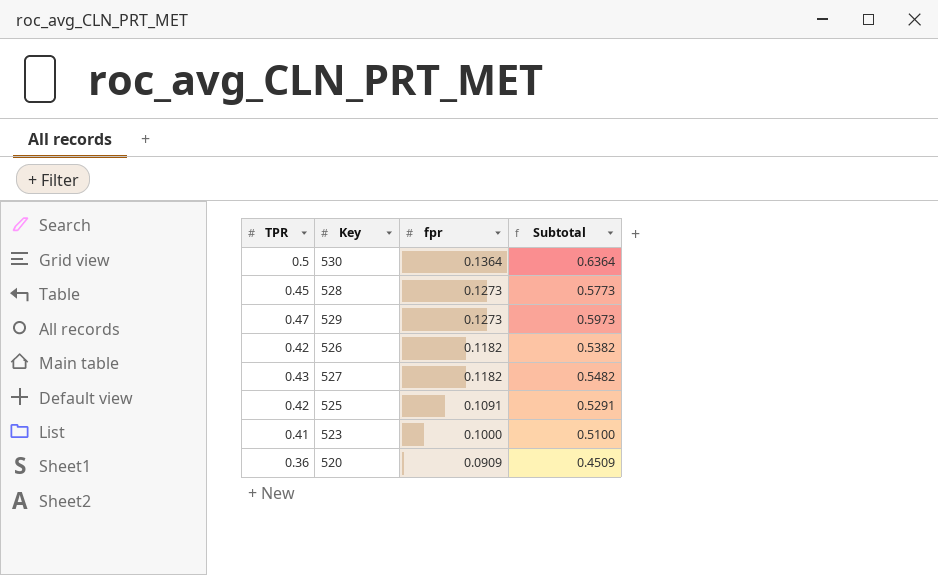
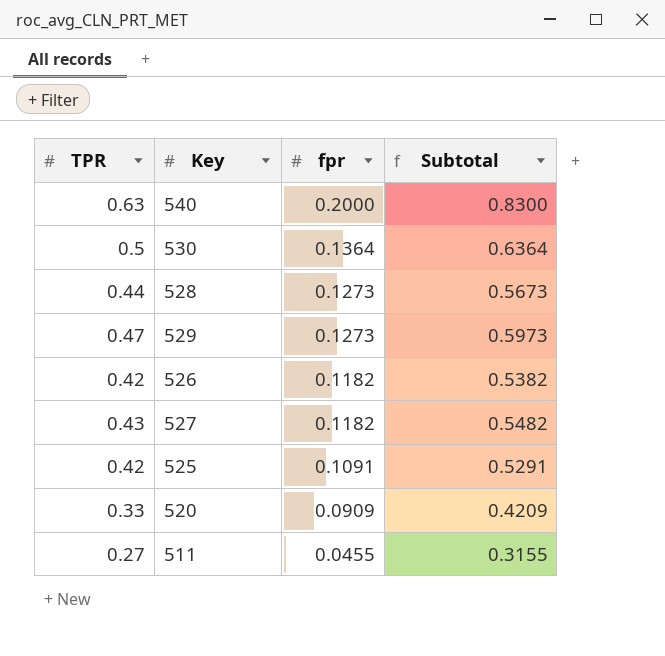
row 523: 0.41 | 0.1000 | 0.5100 -> none
row 540: none -> 0.63 | 0.2000 | 0.8300
528 | TPR: 0.45 -> 0.44
528 | Subtotal: 0.5773 -> 0.5673
520 | TPR: 0.36 -> 0.33
520 | Subtotal: 0.4509 -> 0.4209
row 511: none -> 0.27 | 0.0455 | 0.3155

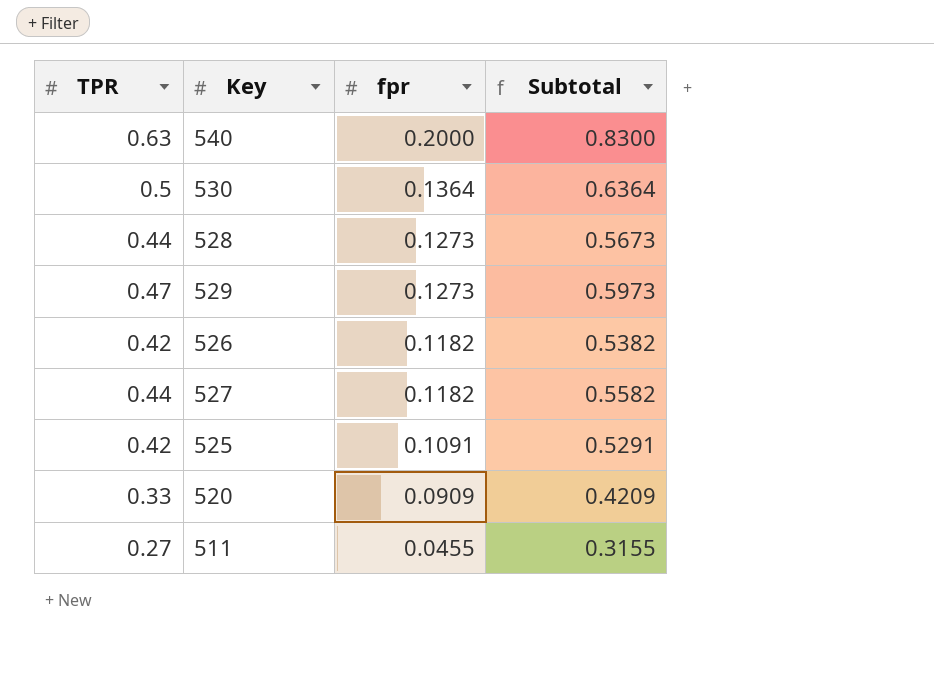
527 | TPR: 0.43 -> 0.44
527 | Subtotal: 0.5482 -> 0.5582

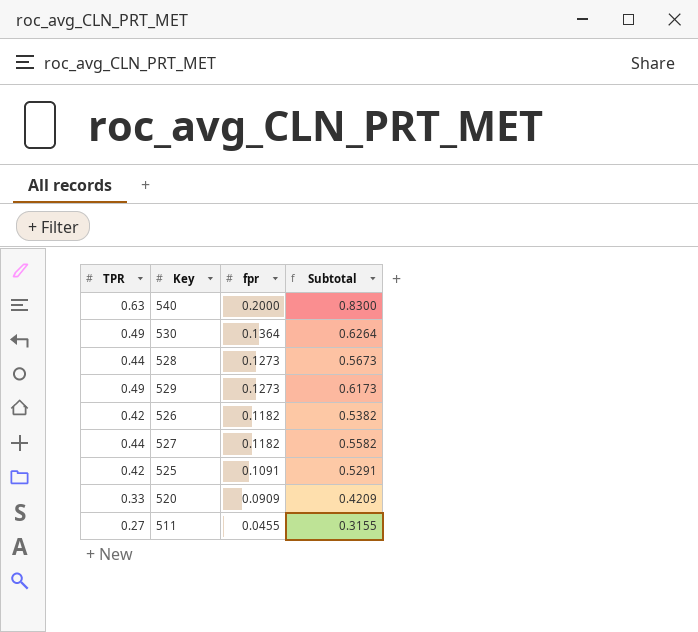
530 | TPR: 0.5 -> 0.49
530 | Subtotal: 0.6364 -> 0.6264
529 | TPR: 0.47 -> 0.49
529 | Subtotal: 0.5973 -> 0.6173

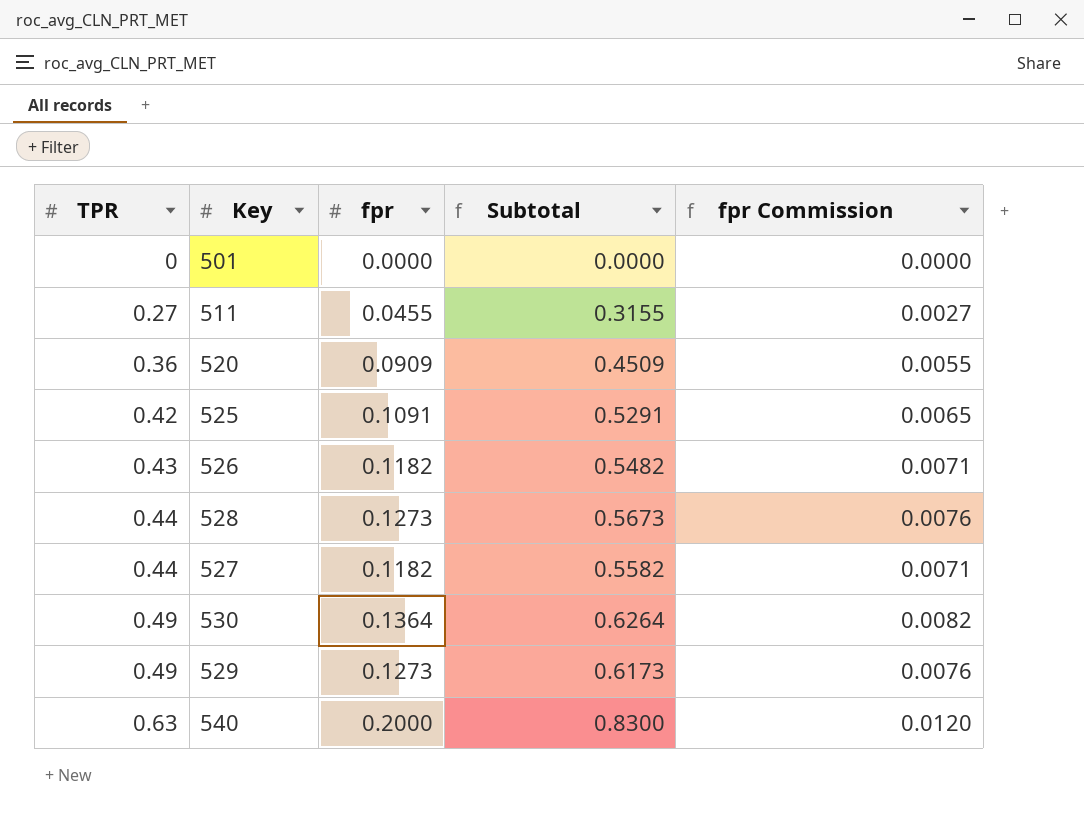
row order: fpr descending -> TPR ascending
column fpr Commission | formula: none -> [fpr] * 0.06
row 501: none -> 0 | 0.0000 | 0.0000 | 0.0000
520 | TPR: 0.33 -> 0.36
520 | Subtotal: 0.4209 -> 0.4509
526 | TPR: 0.42 -> 0.43
526 | Subtotal: 0.5382 -> 0.5482

